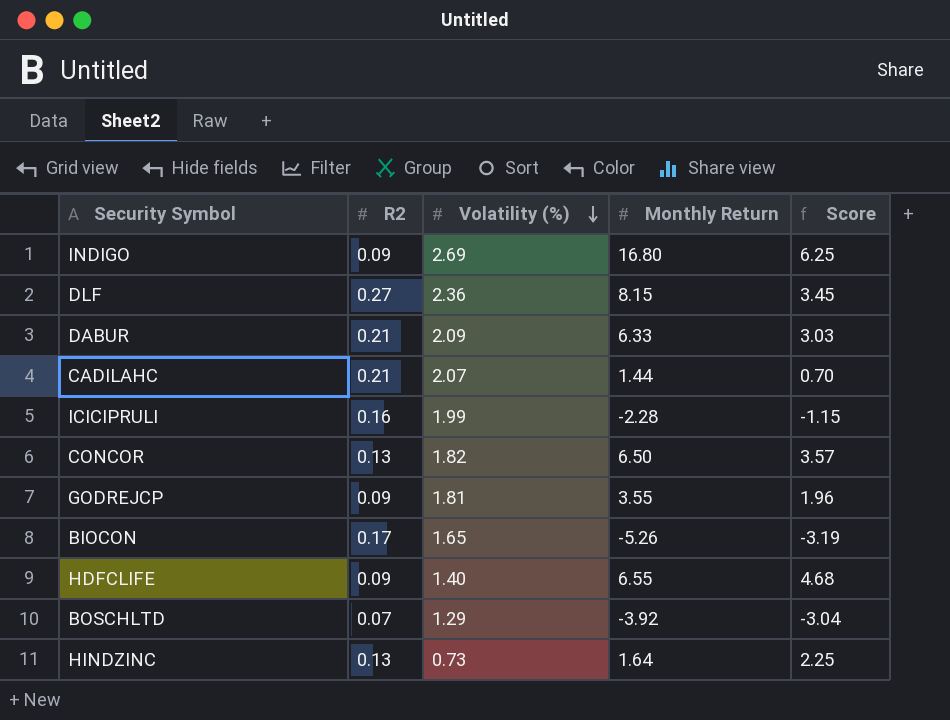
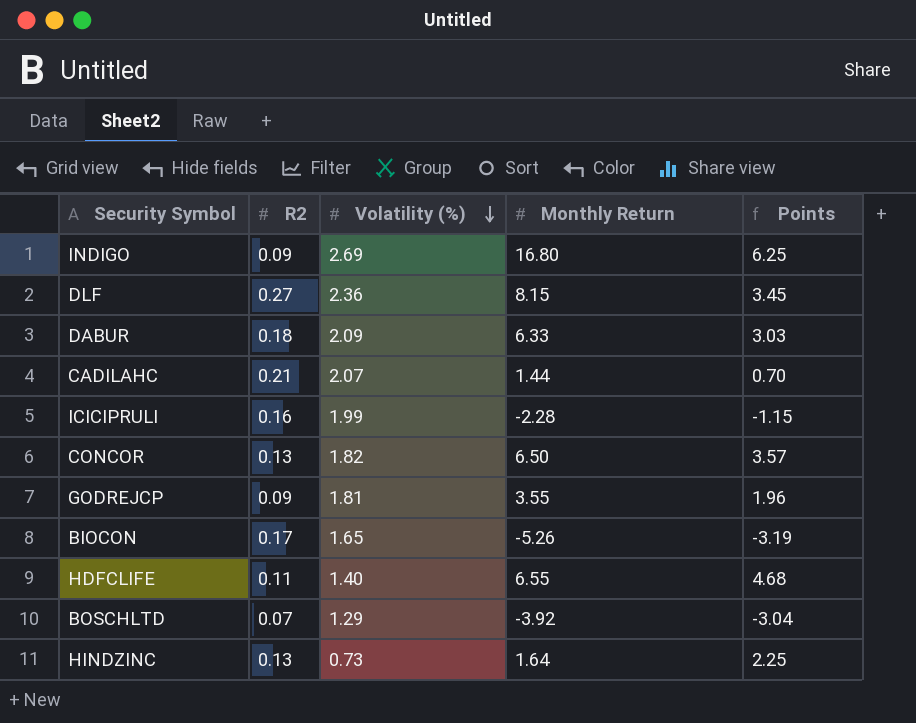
column name: Score -> Points
DABUR | R2: 0.21 -> 0.18
HDFCLIFE | R2: 0.09 -> 0.11

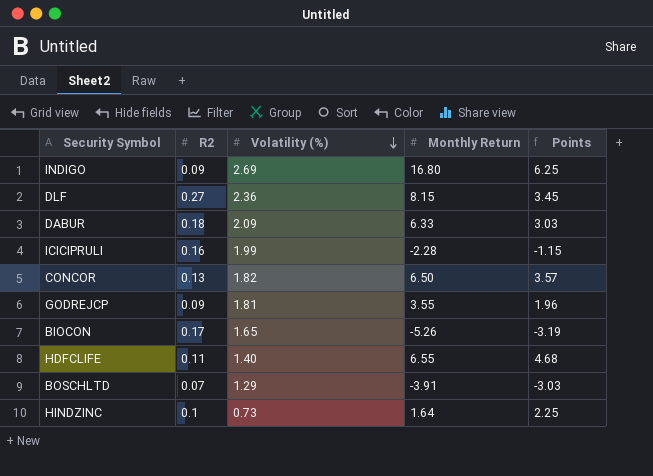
row CADILAHC: 0.21 | 2.07 | 1.44 | 0.70 -> none
BOSCHLTD | Monthly Return: -3.92 -> -3.91
BOSCHLTD | Points: -3.04 -> -3.03
HINDZINC | R2: 0.13 -> 0.1

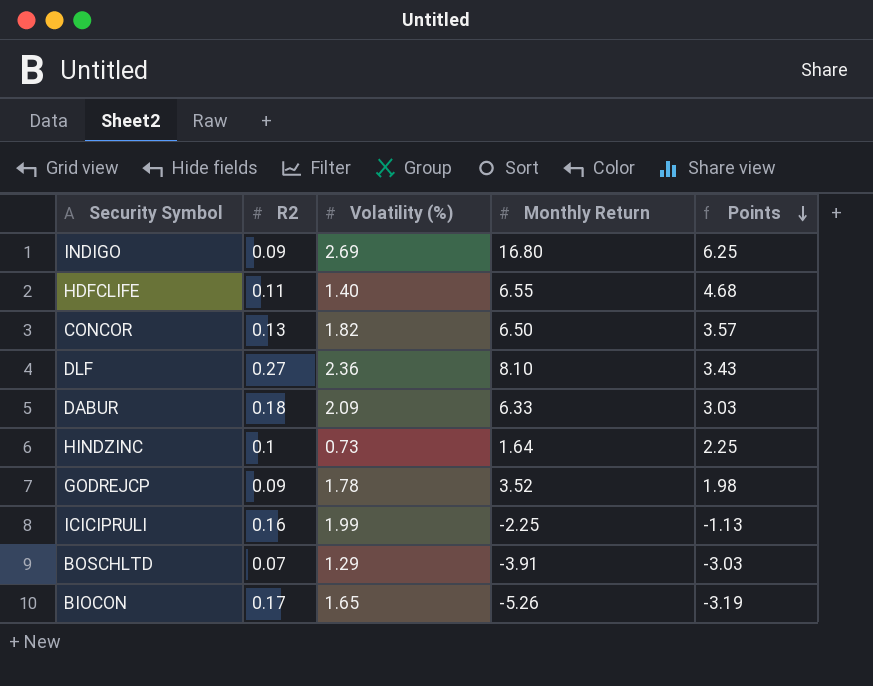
row order: Volatility (%) descending -> Points descending
DLF | Monthly Return: 8.15 -> 8.10
DLF | Points: 3.45 -> 3.43
GODREJCP | Volatility (%): 1.81 -> 1.78
GODREJCP | Monthly Return: 3.55 -> 3.52
GODREJCP | Points: 1.96 -> 1.98
ICICIPRULI | Monthly Return: -2.28 -> -2.25
ICICIPRULI | Points: -1.15 -> -1.13

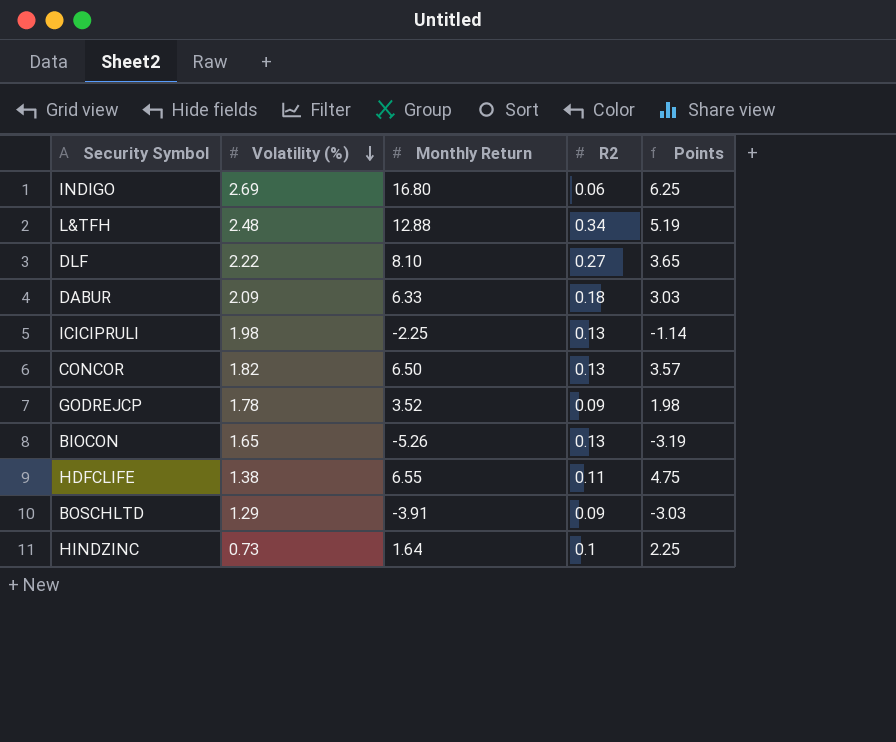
row order: Points descending -> Volatility (%) descending
column R2 | position: 2 -> 4
INDIGO | R2: 0.09 -> 0.06
row L&TFH: none -> 2.48 | 12.88 | 0.34 | 5.19
DLF | Volatility (%): 2.36 -> 2.22
DLF | Points: 3.43 -> 3.65
ICICIPRULI | Volatility (%): 1.99 -> 1.98
ICICIPRULI | R2: 0.16 -> 0.13
ICICIPRULI | Points: -1.13 -> -1.14
BIOCON | R2: 0.17 -> 0.13
HDFCLIFE | Volatility (%): 1.40 -> 1.38
HDFCLIFE | Points: 4.68 -> 4.75
BOSCHLTD | R2: 0.07 -> 0.09

